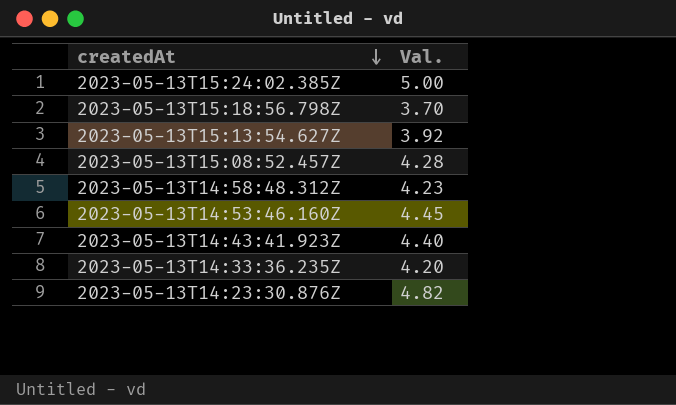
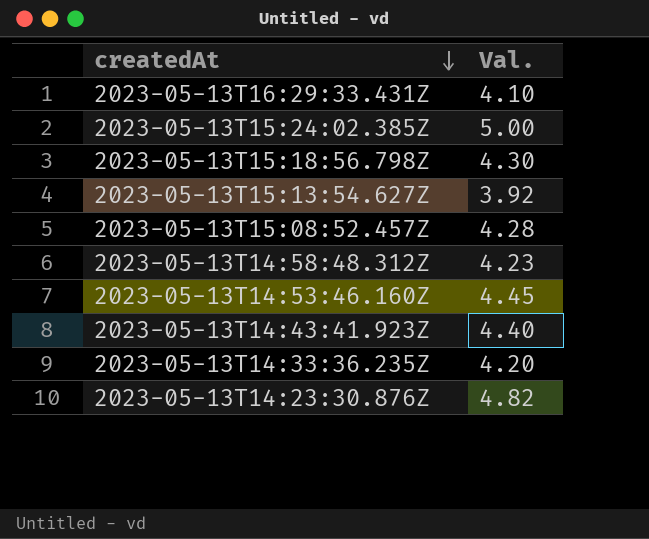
row 2023-05-13T16:29:33.431Z: none -> 4.10
2023-05-13T15:18:56.798Z | Val.: 3.70 -> 4.30

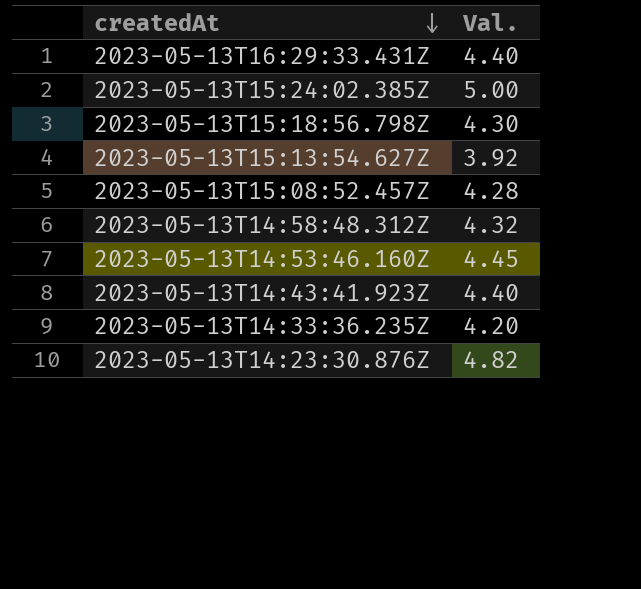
2023-05-13T16:29:33.431Z | Val.: 4.10 -> 4.40
2023-05-13T14:58:48.312Z | Val.: 4.23 -> 4.32

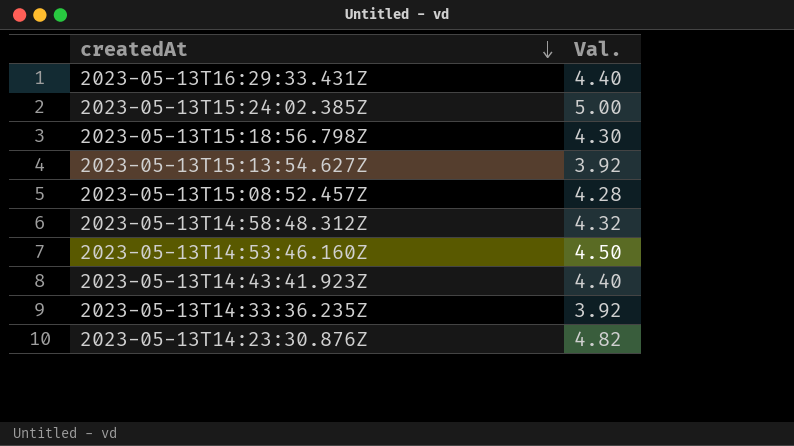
2023-05-13T14:53:46.160Z | Val.: 4.45 -> 4.50
2023-05-13T14:33:36.235Z | Val.: 4.20 -> 3.92

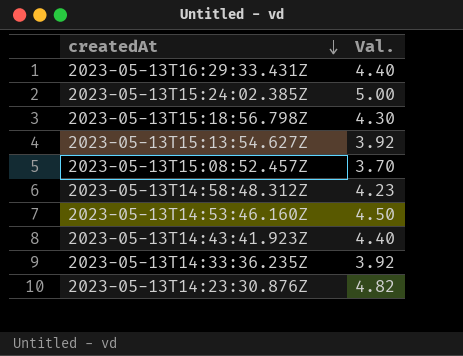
2023-05-13T15:08:52.457Z | Val.: 4.28 -> 3.70
2023-05-13T14:58:48.312Z | Val.: 4.32 -> 4.23

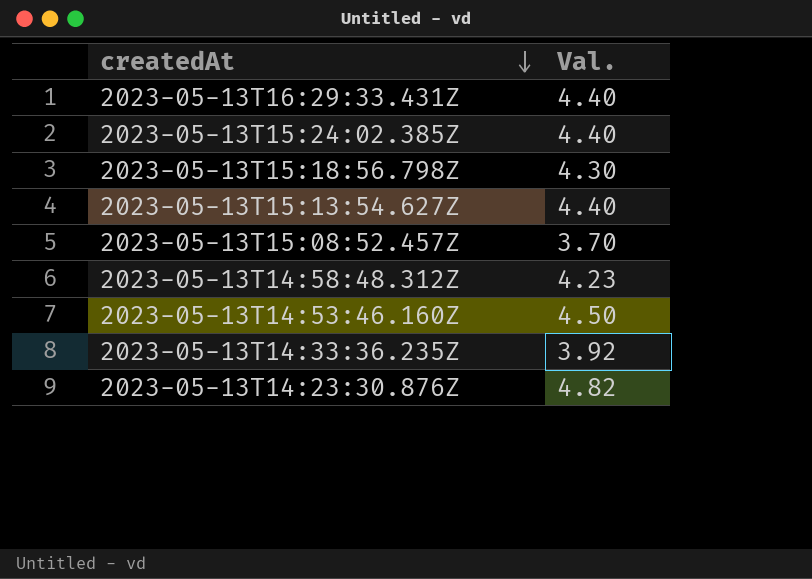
row 2023-05-13T14:43:41.923Z: 4.40 -> none
2023-05-13T15:24:02.385Z | Val.: 5.00 -> 4.40
2023-05-13T15:13:54.627Z | Val.: 3.92 -> 4.40

